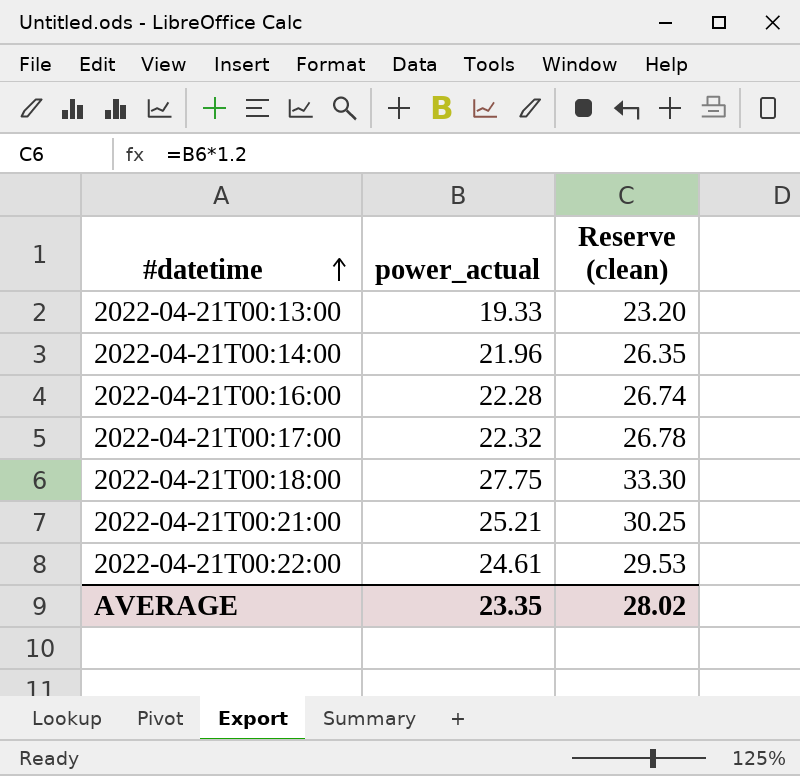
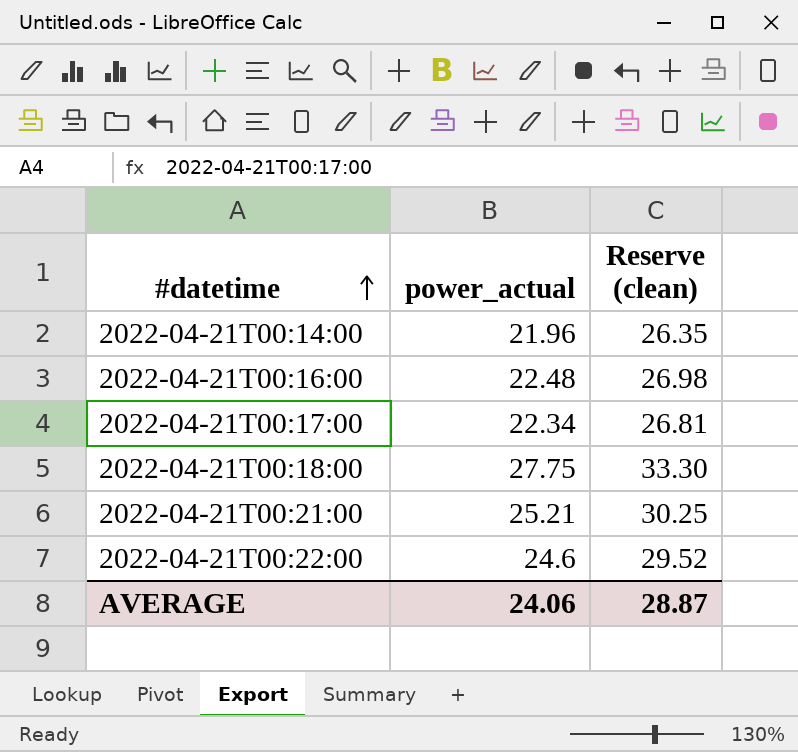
row 2022-04-21T00:13:00: 19.33 | 23.20 -> none
2022-04-21T00:16:00 | power_actual: 22.28 -> 22.48
2022-04-21T00:16:00 | Reserve (clean): 26.74 -> 26.98
2022-04-21T00:17:00 | power_actual: 22.32 -> 22.34
2022-04-21T00:17:00 | Reserve (clean): 26.78 -> 26.81
2022-04-21T00:22:00 | power_actual: 24.61 -> 24.6
2022-04-21T00:22:00 | Reserve (clean): 29.53 -> 29.52
AVERAGE | power_actual: 23.35 -> 24.06
AVERAGE | Reserve (clean): 28.02 -> 28.87

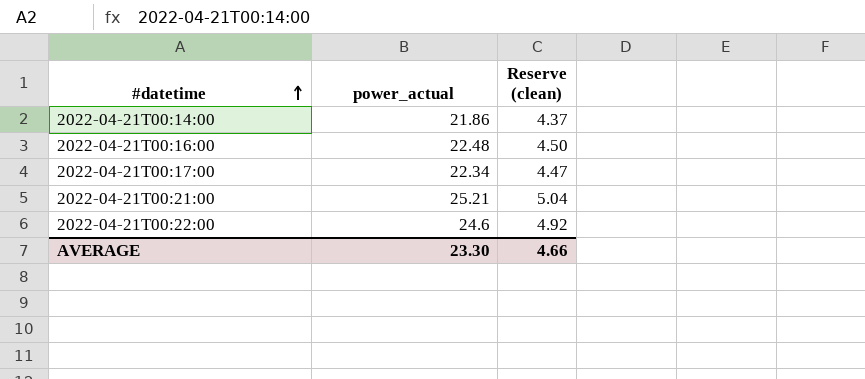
column Reserve (clean) | formula: [power_actual] * 1.2 -> [power_actual] * 0.2
row 2022-04-21T00:18:00: 27.75 | 33.30 -> none
2022-04-21T00:14:00 | power_actual: 21.96 -> 21.86
AVERAGE | power_actual: 24.06 -> 23.30
AVERAGE | Reserve (clean): 28.87 -> 4.66

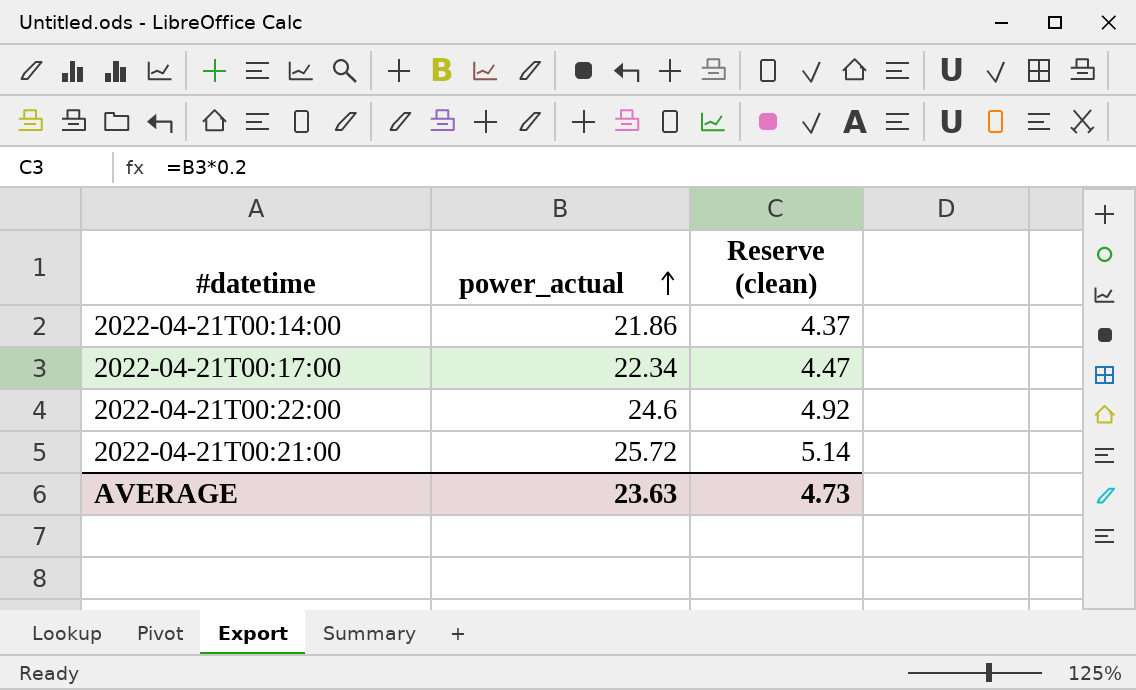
row order: #datetime ascending -> power_actual ascending
row 2022-04-21T00:16:00: 22.48 | 4.50 -> none
2022-04-21T00:21:00 | power_actual: 25.21 -> 25.72
2022-04-21T00:21:00 | Reserve (clean): 5.04 -> 5.14
AVERAGE | power_actual: 23.30 -> 23.63
AVERAGE | Reserve (clean): 4.66 -> 4.73

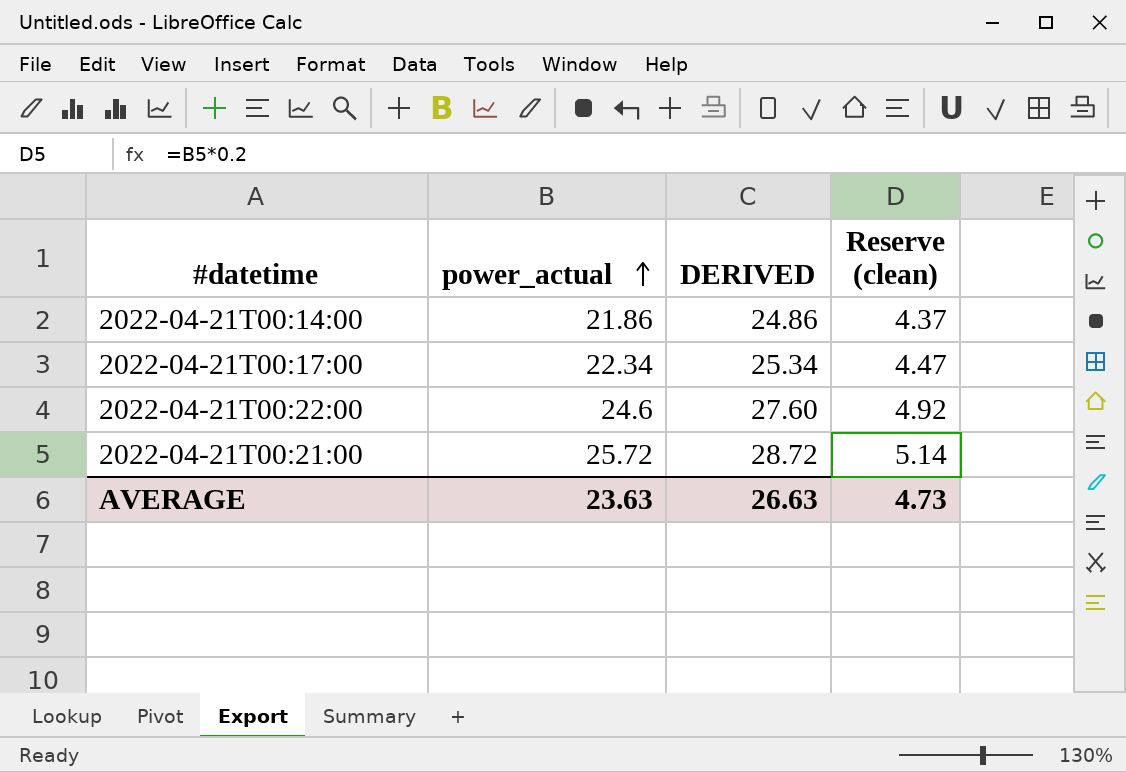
column DERIVED | formula: none -> [power_actual] + 3

